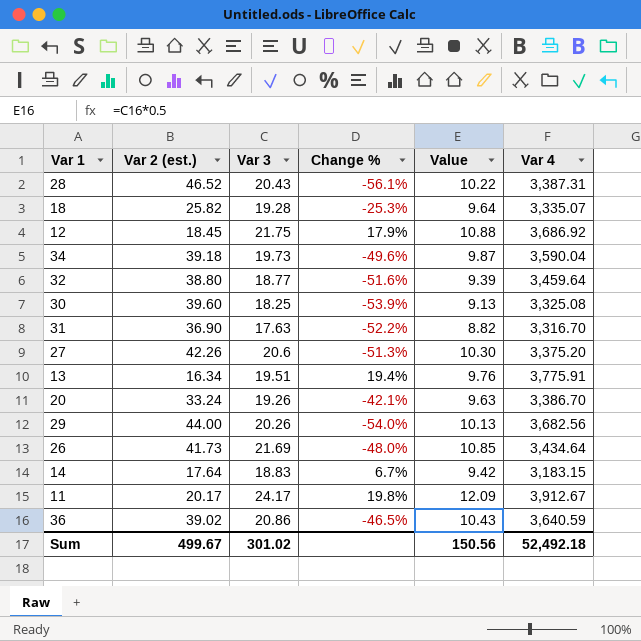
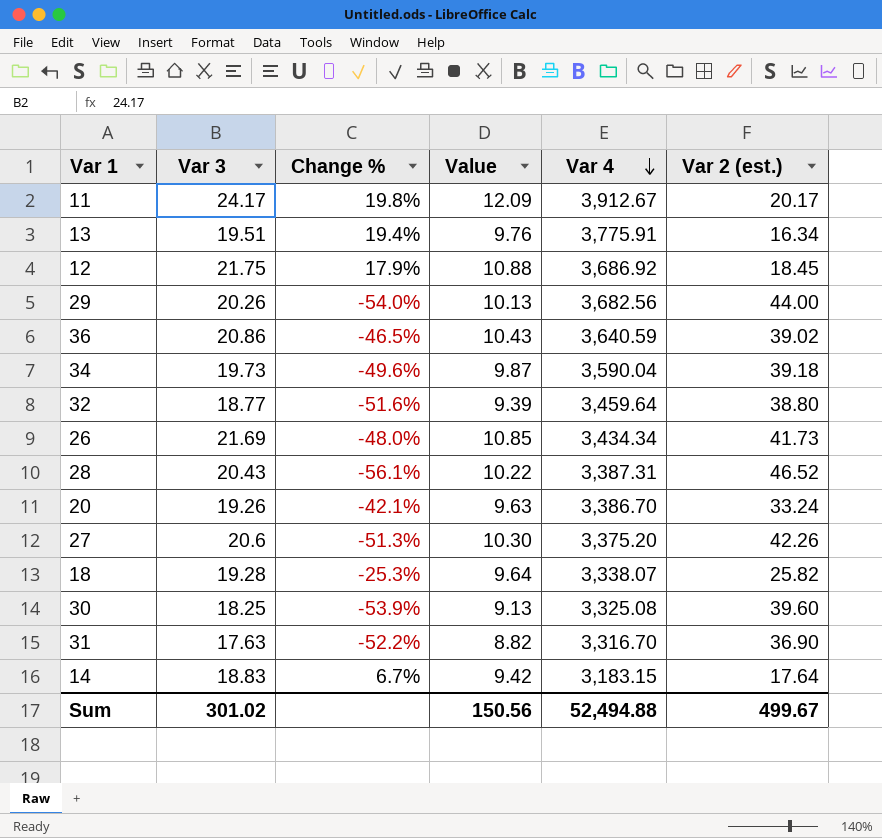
row order: none -> Var 4 descending
column Var 2 (est.) | position: 2 -> 6
26 | Var 4: 3,434.64 -> 3,434.34
18 | Var 4: 3,335.07 -> 3,338.07
Sum | Var 4: 52,492.18 -> 52,494.88

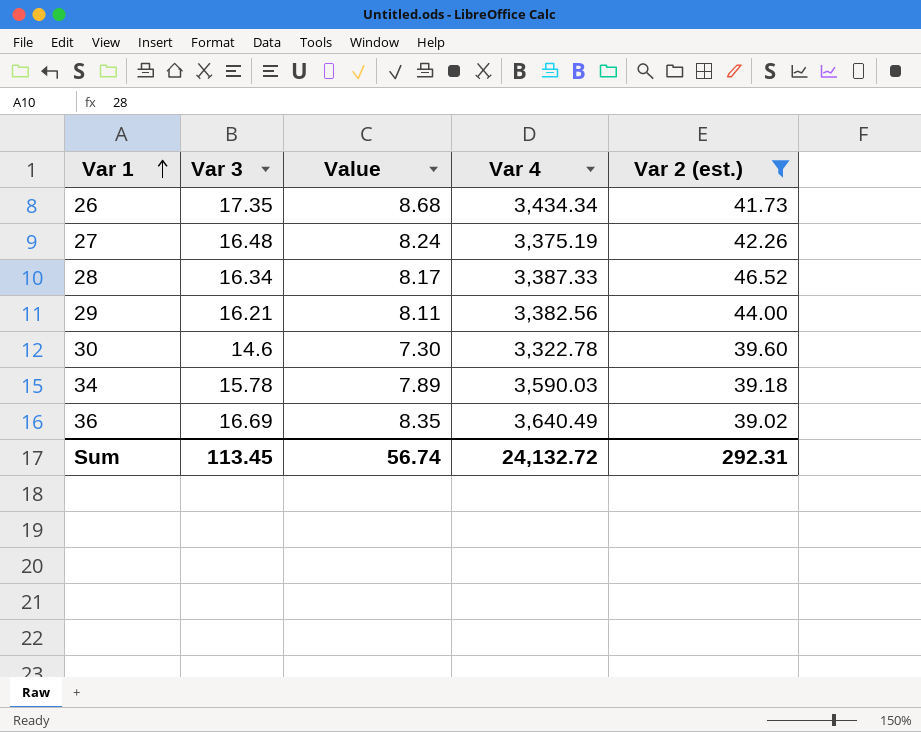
filter: none -> Var 2 (est.) >= 39.02
row order: Var 4 descending -> Var 1 ascending
column Change % | formula: ([Var 3] - [Var 2 (est.)]) / [Var 2 (est.)] -> none
26 | Var 3: 21.69 -> 17.35
26 | Value: 10.85 -> 8.68
27 | Var 3: 20.6 -> 16.48
27 | Value: 10.30 -> 8.24
27 | Var 4: 3,375.20 -> 3,375.19
28 | Var 3: 20.43 -> 16.34
28 | Value: 10.22 -> 8.17
28 | Var 4: 3,387.31 -> 3,387.33
29 | Var 3: 20.26 -> 16.21
29 | Value: 10.13 -> 8.11
29 | Var 4: 3,682.56 -> 3,382.56
30 | Var 3: 18.25 -> 14.6
30 | Value: 9.13 -> 7.30
30 | Var 4: 3,325.08 -> 3,322.78
34 | Var 3: 19.73 -> 15.78
34 | Value: 9.87 -> 7.89
34 | Var 4: 3,590.04 -> 3,590.03
36 | Var 3: 20.86 -> 16.69
36 | Value: 10.43 -> 8.35
36 | Var 4: 3,640.59 -> 3,640.49
Sum | Var 3: 301.02 -> 113.45
Sum | Value: 150.56 -> 56.74
Sum | Var 4: 52,494.88 -> 24,132.72
Sum | Var 2 (est.): 499.67 -> 292.31

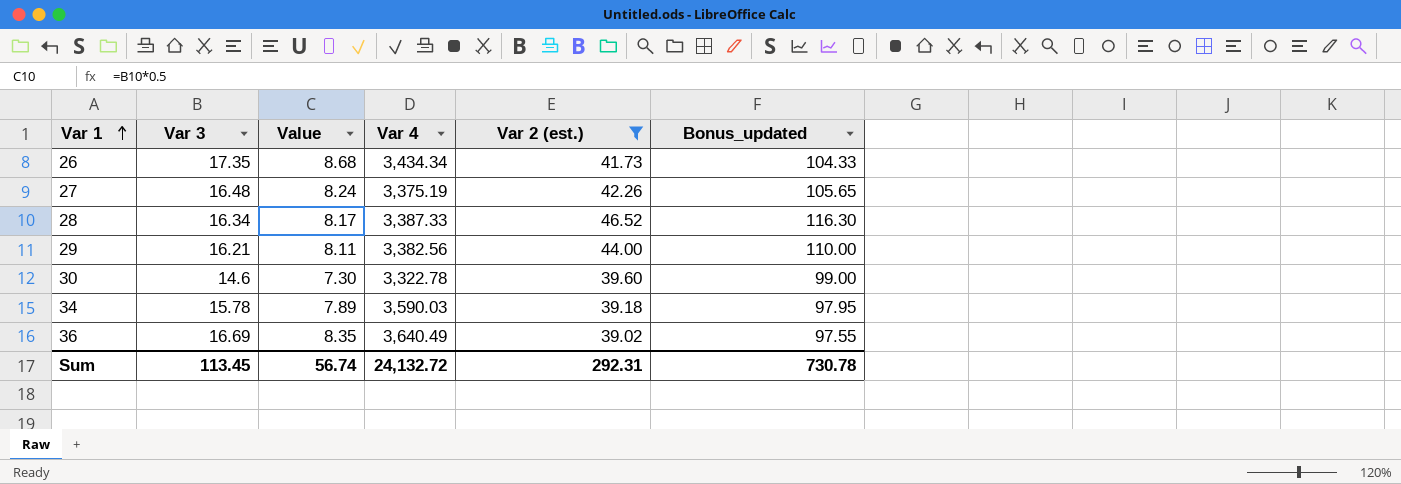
column Bonus_updated | formula: none -> [Var 2 (est.)] * 2.5

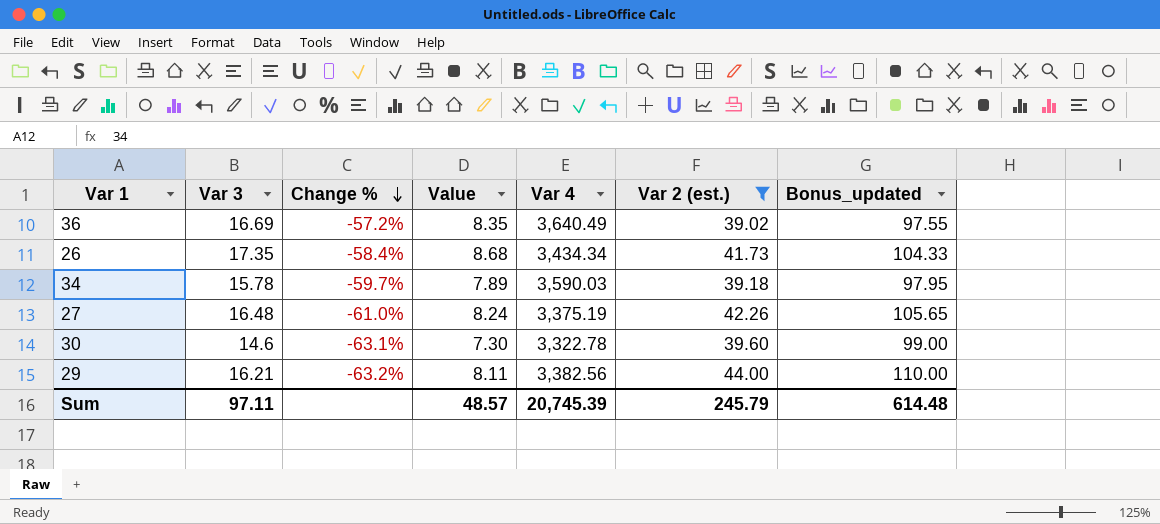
row order: Var 1 ascending -> Change % descending
column Change % | formula: none -> ([Var 3] - [Var 2 (est.)]) / [Var 2 (est.)]
row 28: 16.34 | 8.17 | 3,387.33 | 46.52 | 116.30 -> none
Sum | Var 3: 113.45 -> 97.11
Sum | Value: 56.74 -> 48.57
Sum | Var 4: 24,132.72 -> 20,745.39
Sum | Var 2 (est.): 292.31 -> 245.79
Sum | Bonus_updated: 730.78 -> 614.48

